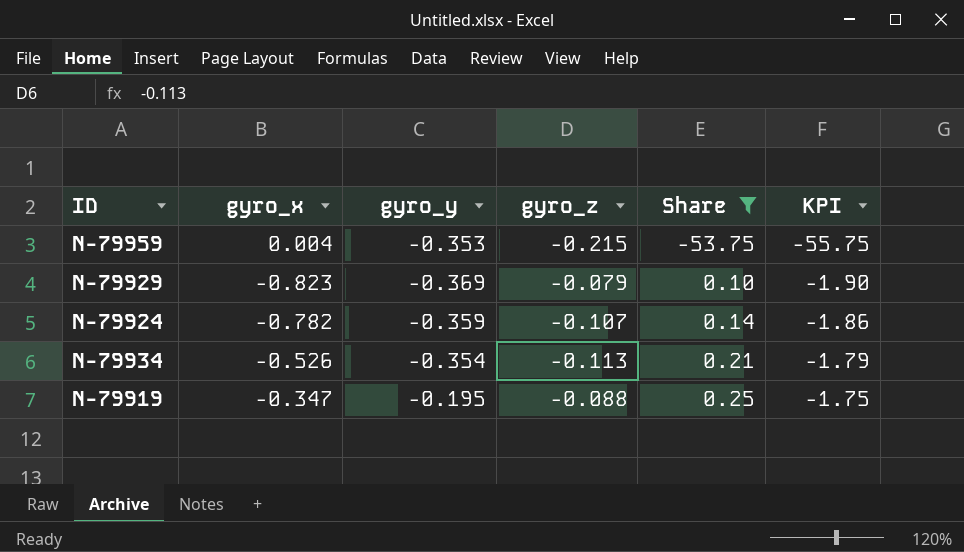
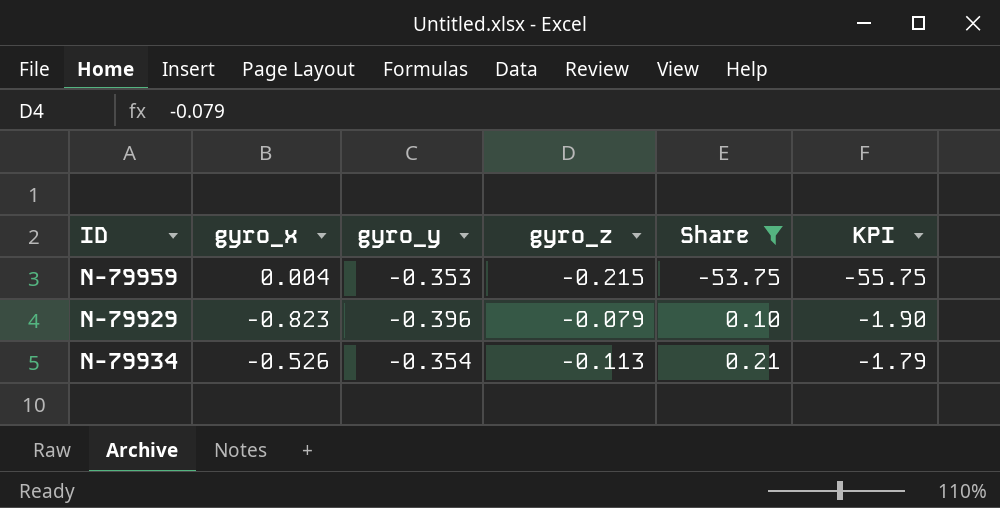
row N-79924: -0.782 | -0.359 | -0.107 | 0.14 | -1.86 -> none
row N-79919: -0.347 | -0.195 | -0.088 | 0.25 | -1.75 -> none
N-79929 | gyro_y: -0.369 -> -0.396

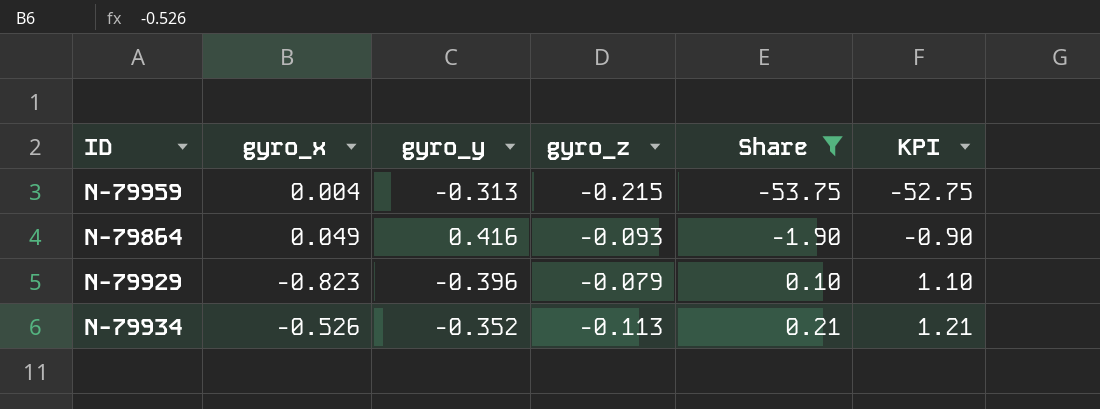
column KPI | formula: [Share] - 2 -> [Share] + 1
N-79959 | gyro_y: -0.353 -> -0.313
row N-79864: none -> 0.049 | 0.416 | -0.093 | -1.90 | -0.90
N-79934 | gyro_y: -0.354 -> -0.352

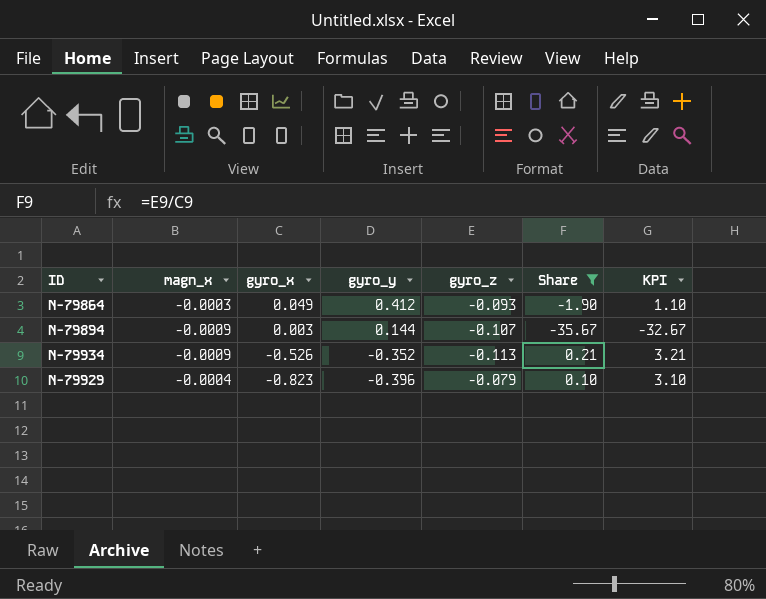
row order: Share ascending -> gyro_x descending
column magn_x | position: none -> 2
column KPI | formula: [Share] + 1 -> [Share] + 3
row N-79959: 0.004 | -0.313 | -0.215 | -53.75 | -52.75 -> none
N-79864 | gyro_y: 0.416 -> 0.412
row N-79894: none -> -0.0009 | 0.003 | 0.144 | -0.107 | -35.67 | -32.67

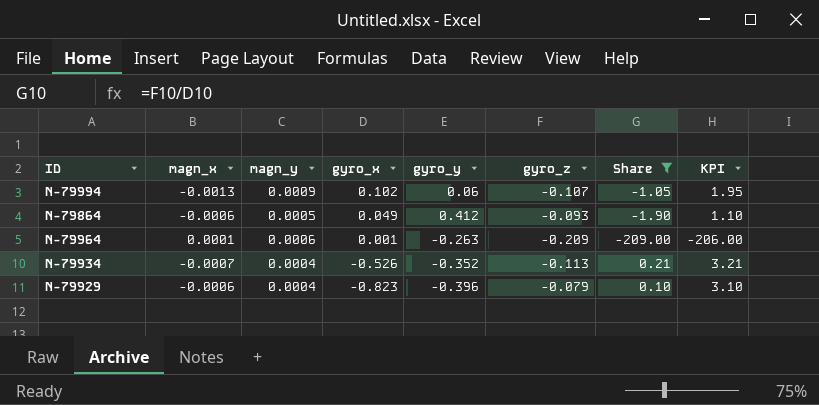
column magn_y | position: none -> 3
row N-79894: -0.0009 | 0.003 | 0.144 | -0.107 | -35.67 | -32.67 -> none
row N-79994: none -> -0.0013 | 0.0009 | 0.102 | 0.06 | -0.107 | -1.05 | 1.95
N-79864 | magn_x: -0.0003 -> -0.0006
row N-79964: none -> 0.0001 | 0.0006 | 0.001 | -0.263 | -0.209 | -209.00 | -206.00
N-79934 | magn_x: -0.0009 -> -0.0007
N-79929 | magn_x: -0.0004 -> -0.0006

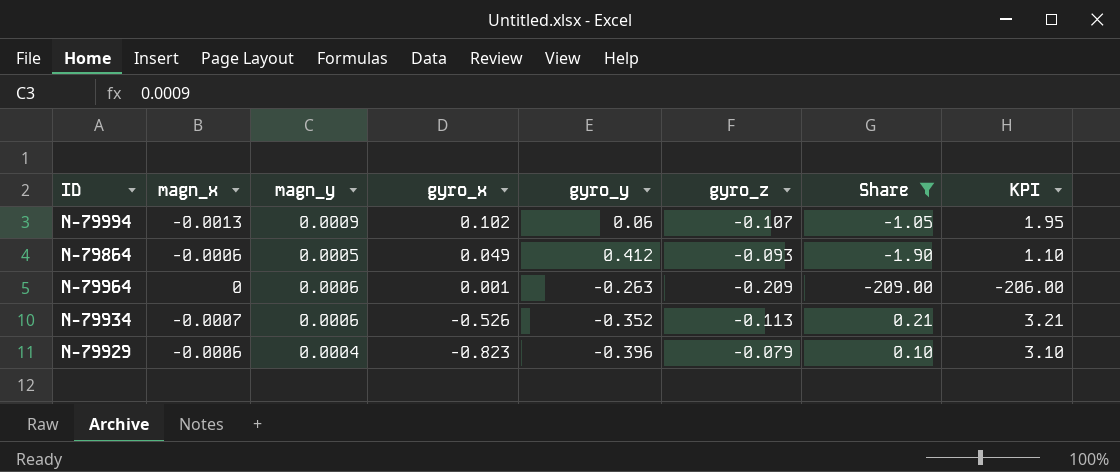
N-79964 | magn_x: 0.0001 -> 0
N-79934 | magn_y: 0.0004 -> 0.0006

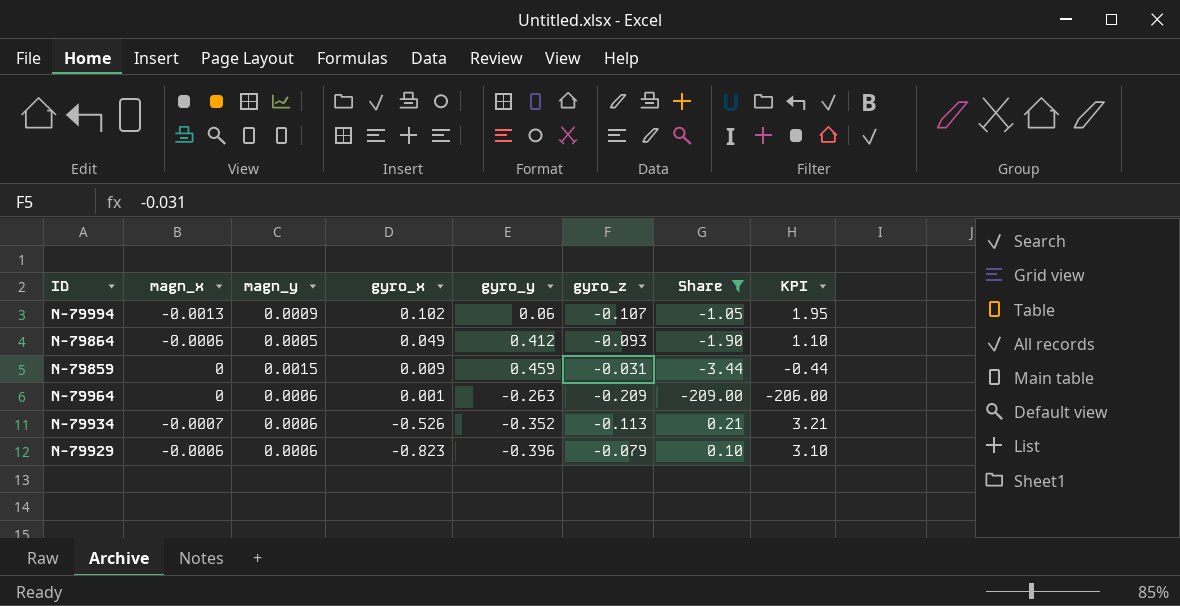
row N-79859: none -> 0 | 0.0015 | 0.009 | 0.459 | -0.031 | -3.44 | -0.44
N-79929 | magn_y: 0.0004 -> 0.0006

